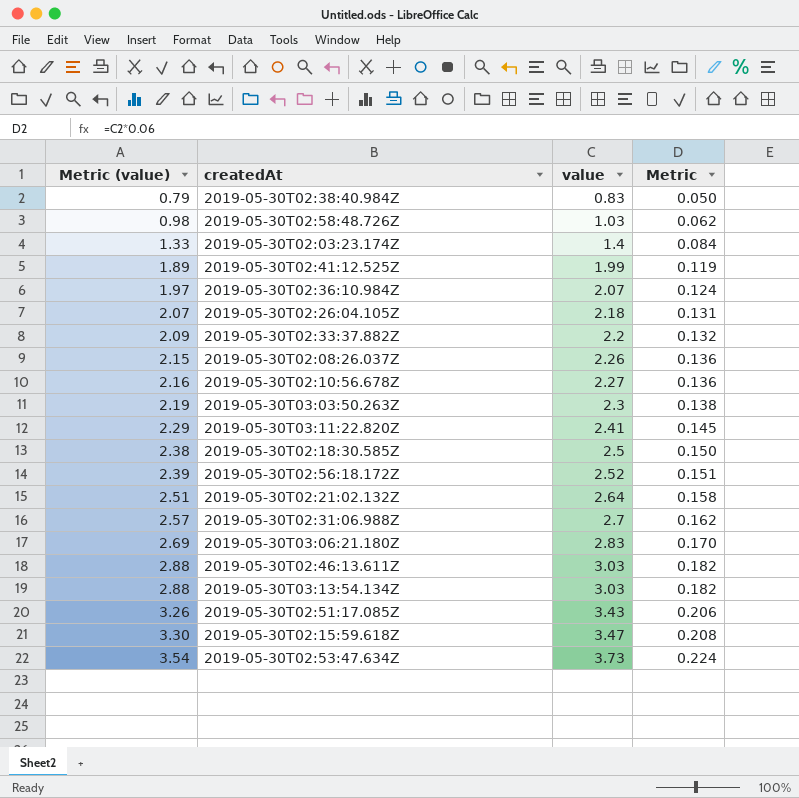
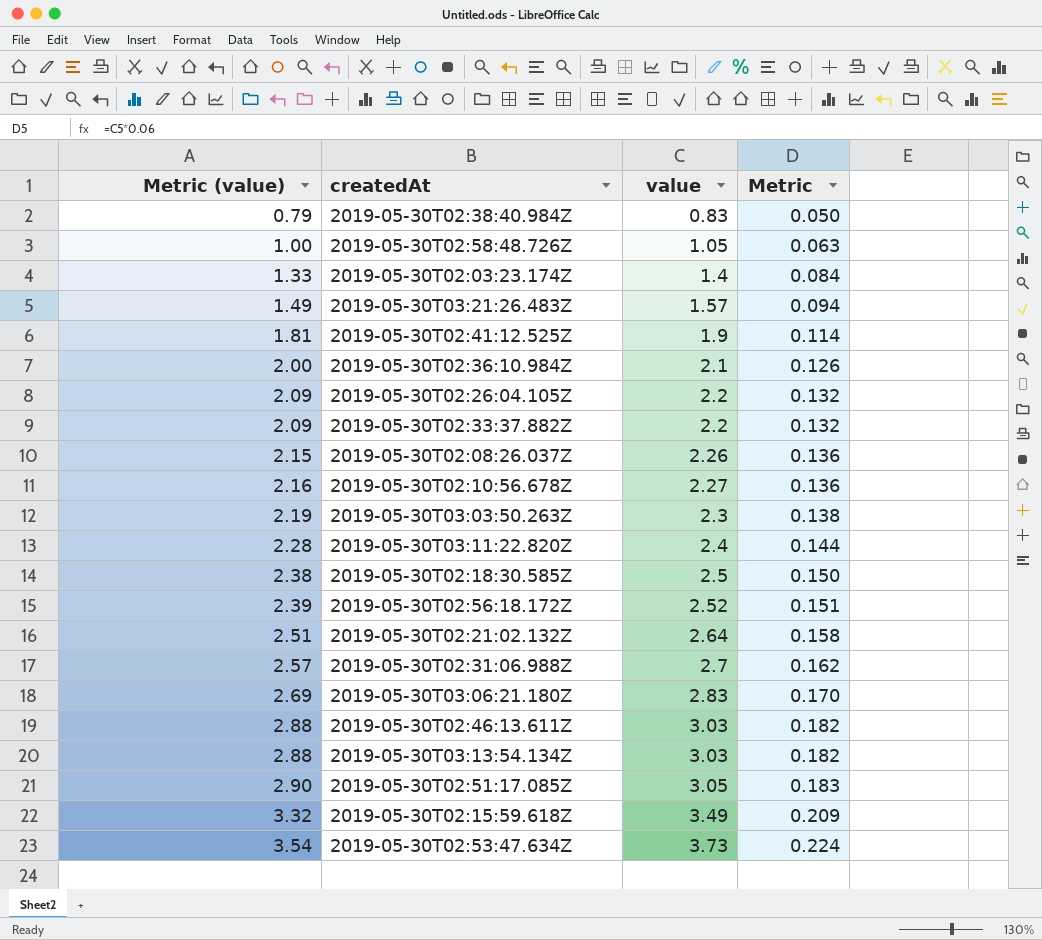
2019-05-30T02:58:48.726Z | Metric (value): 0.98 -> 1.00
2019-05-30T02:58:48.726Z | value: 1.03 -> 1.05
2019-05-30T02:58:48.726Z | Metric: 0.062 -> 0.063
row 2019-05-30T03:21:26.483Z: none -> 1.49 | 1.57 | 0.094
2019-05-30T02:41:12.525Z | Metric (value): 1.89 -> 1.81
2019-05-30T02:41:12.525Z | value: 1.99 -> 1.9
2019-05-30T02:41:12.525Z | Metric: 0.119 -> 0.114
2019-05-30T02:36:10.984Z | Metric (value): 1.97 -> 2.00
2019-05-30T02:36:10.984Z | value: 2.07 -> 2.1
2019-05-30T02:36:10.984Z | Metric: 0.124 -> 0.126
2019-05-30T02:26:04.105Z | Metric (value): 2.07 -> 2.09
2019-05-30T02:26:04.105Z | value: 2.18 -> 2.2
2019-05-30T02:26:04.105Z | Metric: 0.131 -> 0.132
2019-05-30T03:11:22.820Z | Metric (value): 2.29 -> 2.28
2019-05-30T03:11:22.820Z | value: 2.41 -> 2.4
2019-05-30T03:11:22.820Z | Metric: 0.145 -> 0.144
2019-05-30T02:51:17.085Z | Metric (value): 3.26 -> 2.90
2019-05-30T02:51:17.085Z | value: 3.43 -> 3.05
2019-05-30T02:51:17.085Z | Metric: 0.206 -> 0.183
2019-05-30T02:15:59.618Z | Metric (value): 3.30 -> 3.32
2019-05-30T02:15:59.618Z | value: 3.47 -> 3.49
2019-05-30T02:15:59.618Z | Metric: 0.208 -> 0.209

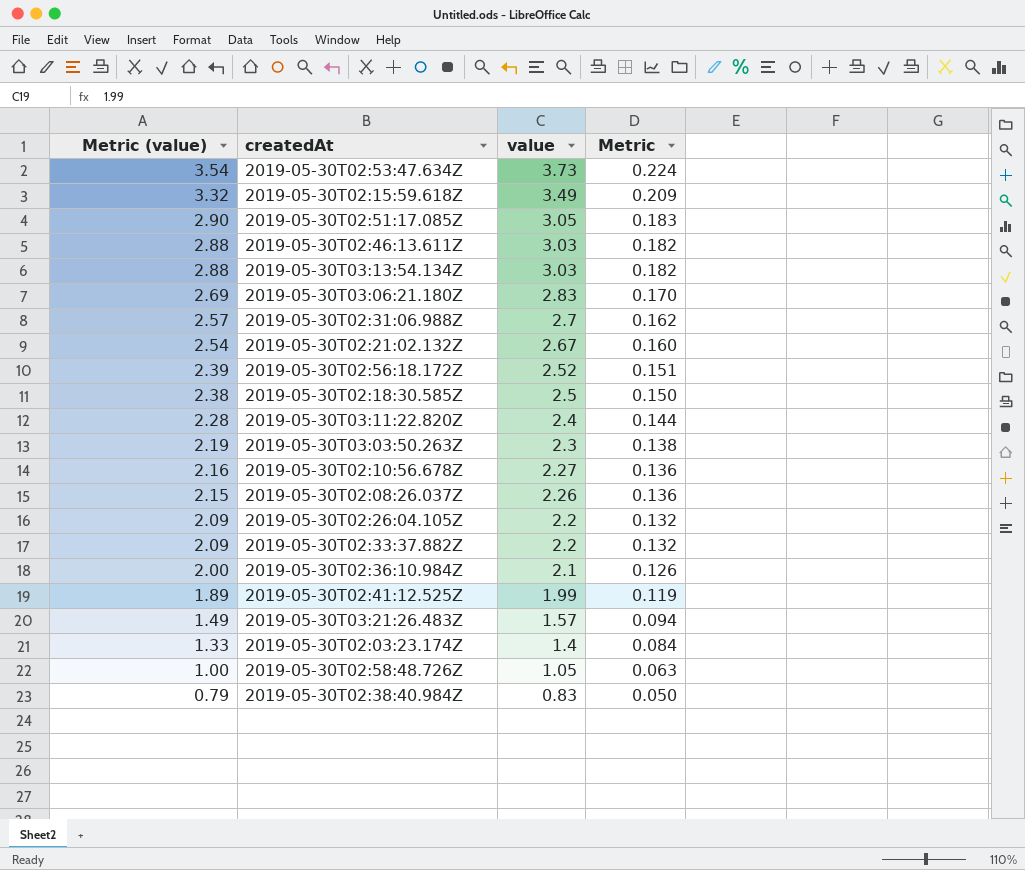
row order: Metric (value) ascending -> Metric (value) descending
2019-05-30T02:21:02.132Z | Metric (value): 2.51 -> 2.54
2019-05-30T02:21:02.132Z | value: 2.64 -> 2.67
2019-05-30T02:21:02.132Z | Metric: 0.158 -> 0.160
2019-05-30T02:41:12.525Z | Metric (value): 1.81 -> 1.89
2019-05-30T02:41:12.525Z | value: 1.9 -> 1.99
2019-05-30T02:41:12.525Z | Metric: 0.114 -> 0.119

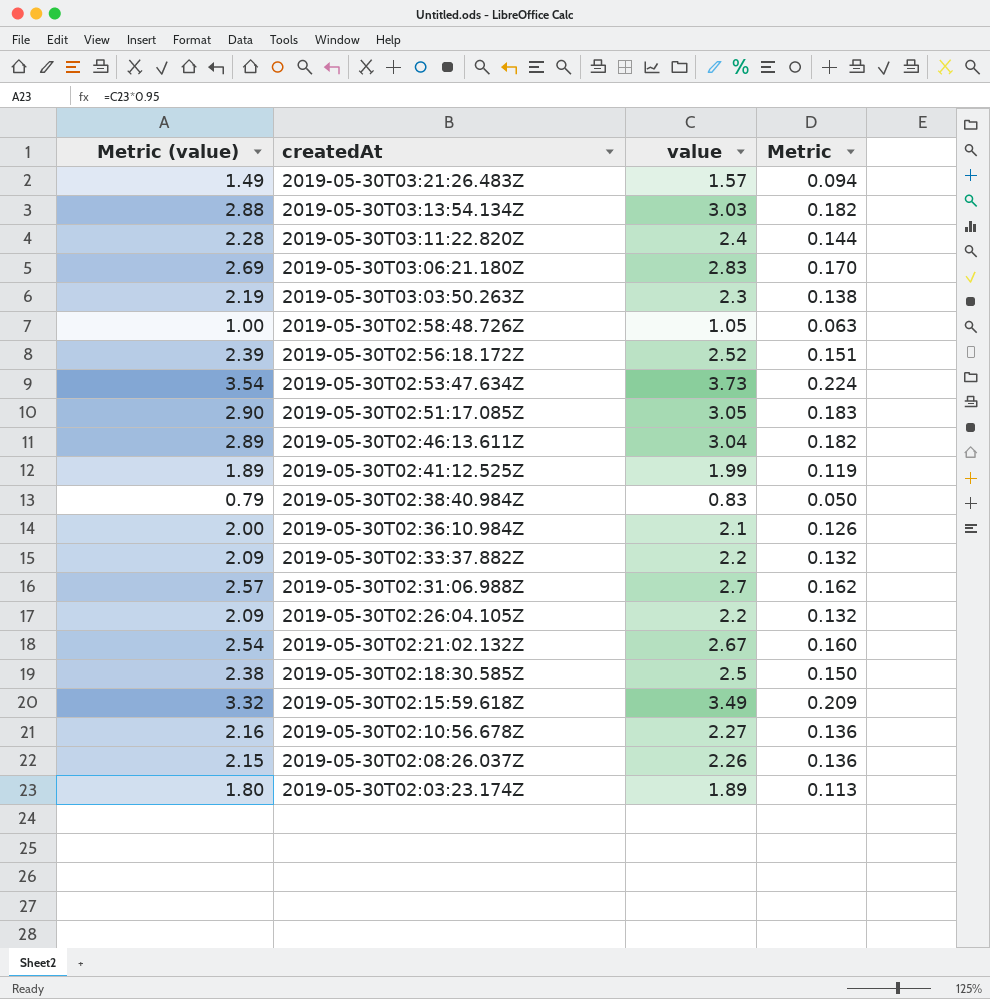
row order: Metric (value) descending -> createdAt descending
2019-05-30T02:46:13.611Z | Metric (value): 2.88 -> 2.89
2019-05-30T02:46:13.611Z | value: 3.03 -> 3.04
2019-05-30T02:03:23.174Z | Metric (value): 1.33 -> 1.80
2019-05-30T02:03:23.174Z | value: 1.4 -> 1.89
2019-05-30T02:03:23.174Z | Metric: 0.084 -> 0.113

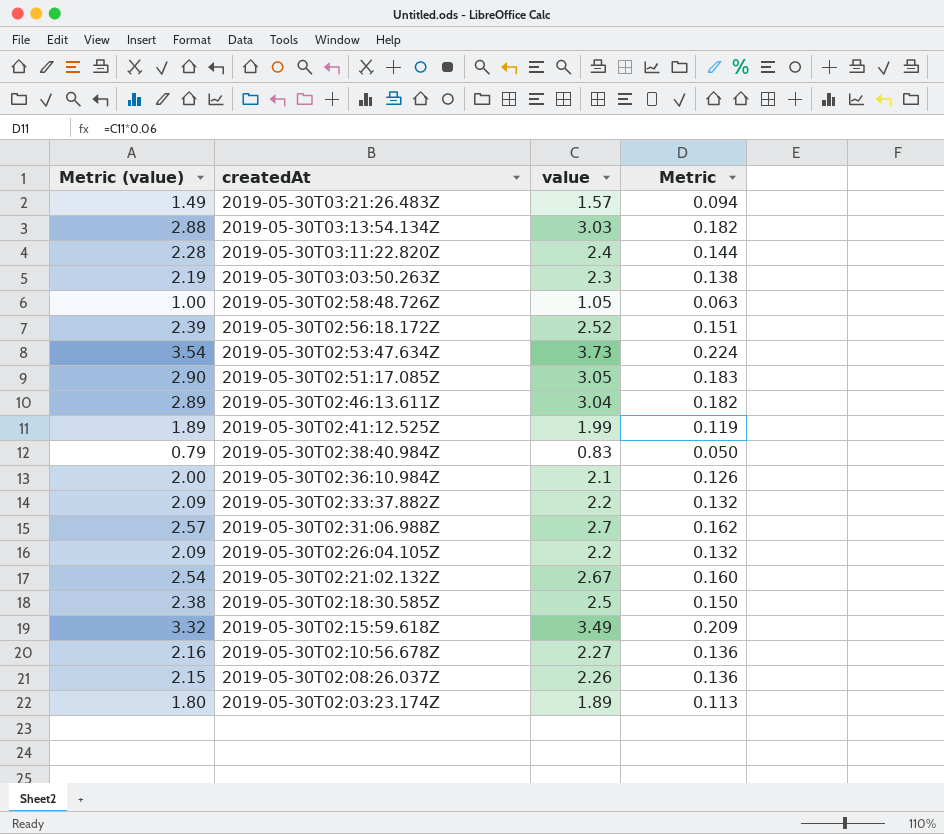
row 2019-05-30T03:06:21.180Z: 2.69 | 2.83 | 0.170 -> none

